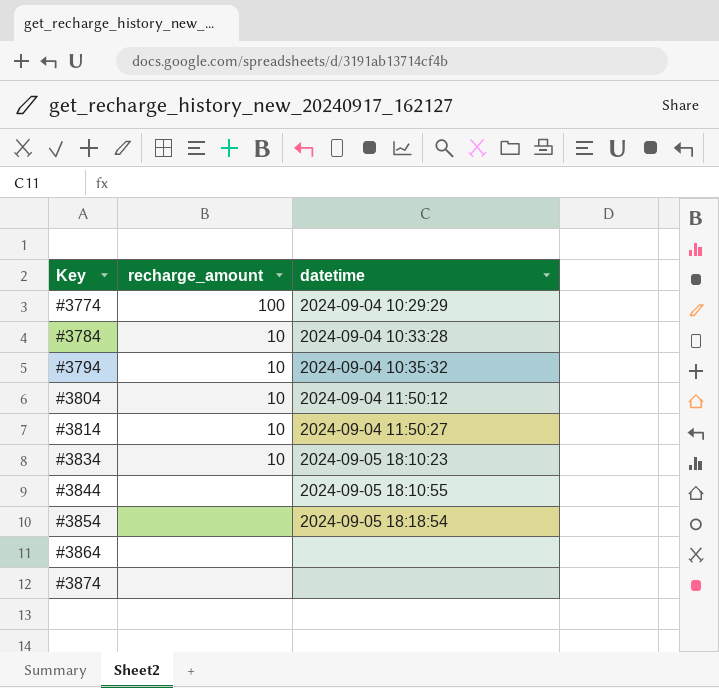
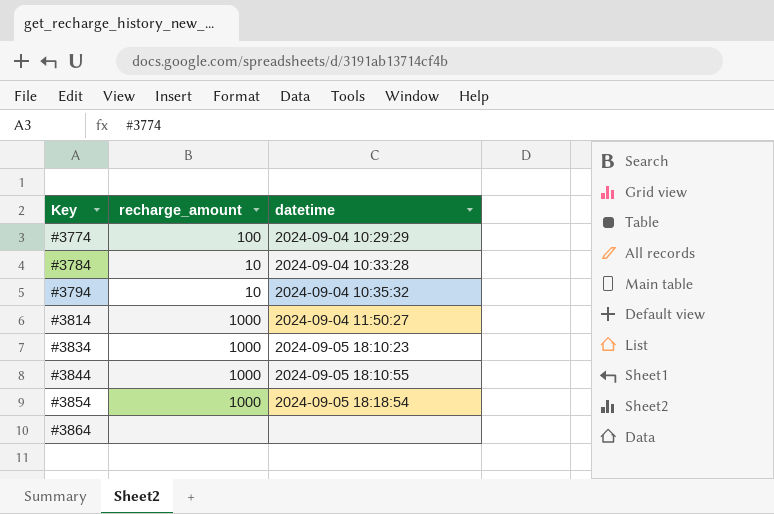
row #3804: 10 | 2024-09-04 11:50:12 -> none
row #3874: none | none -> none
#3814 | recharge_amount: 10 -> 1000
#3834 | recharge_amount: 10 -> 1000
#3844 | recharge_amount: none -> 1000
#3854 | recharge_amount: none -> 1000

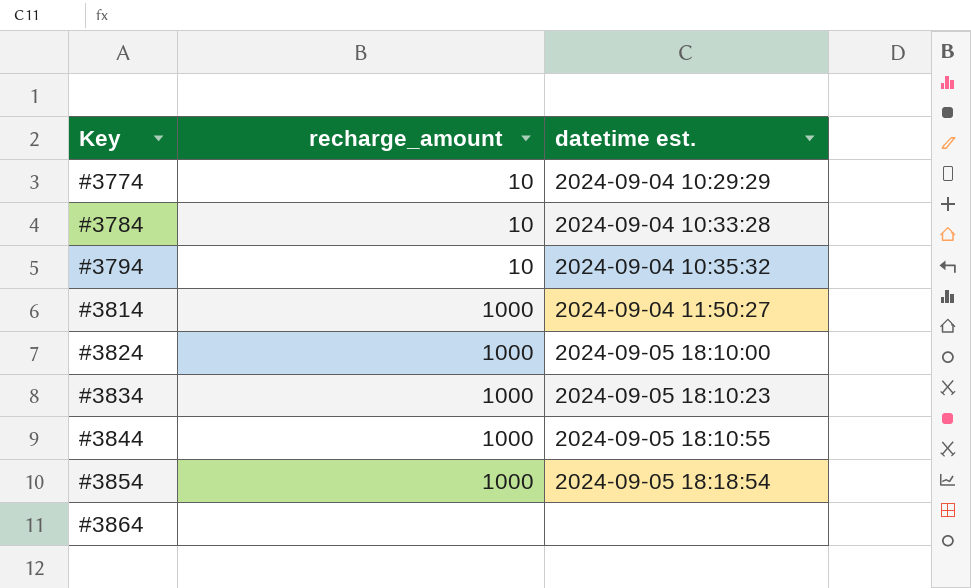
column name: datetime -> datetime est.
#3774 | recharge_amount: 100 -> 10
row #3824: none -> 1000 | 2024-09-05 18:10:00

